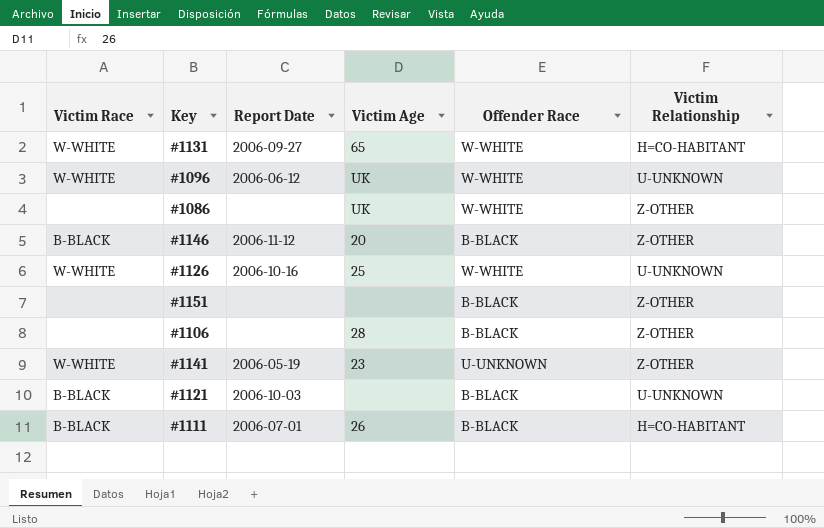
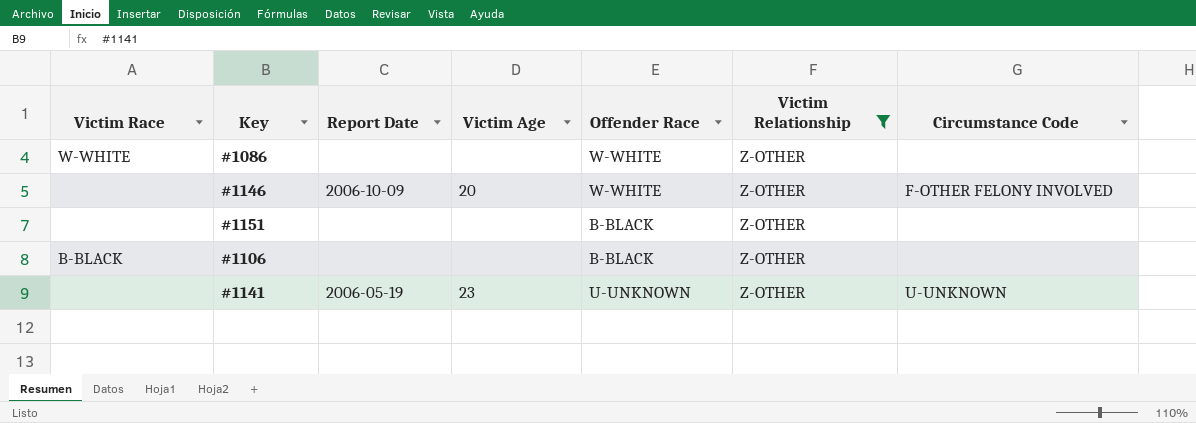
filter: none -> Victim Relationship = Z-OTHER
column Circumstance Code | position: none -> 7
#1086 | Victim Race: none -> W-WHITE
#1086 | Victim Age: UK -> none
#1146 | Victim Race: B-BLACK -> none
#1146 | Report Date: 2006-11-12 -> 2006-10-09
#1146 | Offender Race: B-BLACK -> W-WHITE
#1106 | Victim Race: none -> B-BLACK
#1106 | Victim Age: 28 -> none
#1141 | Victim Race: W-WHITE -> none

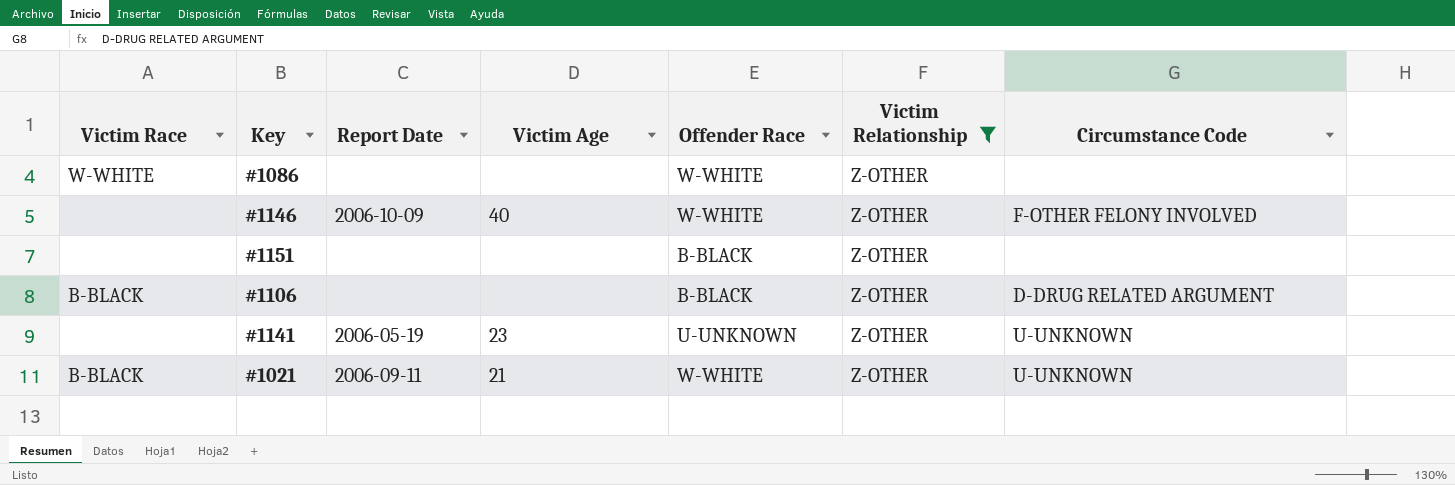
#1146 | Victim Age: 20 -> 40
#1106 | Circumstance Code: none -> D-DRUG RELATED ARGUMENT
row #1021: none -> B-BLACK | 2006-09-11 | 21 | W-WHITE | Z-OTHER | U-UNKNOWN

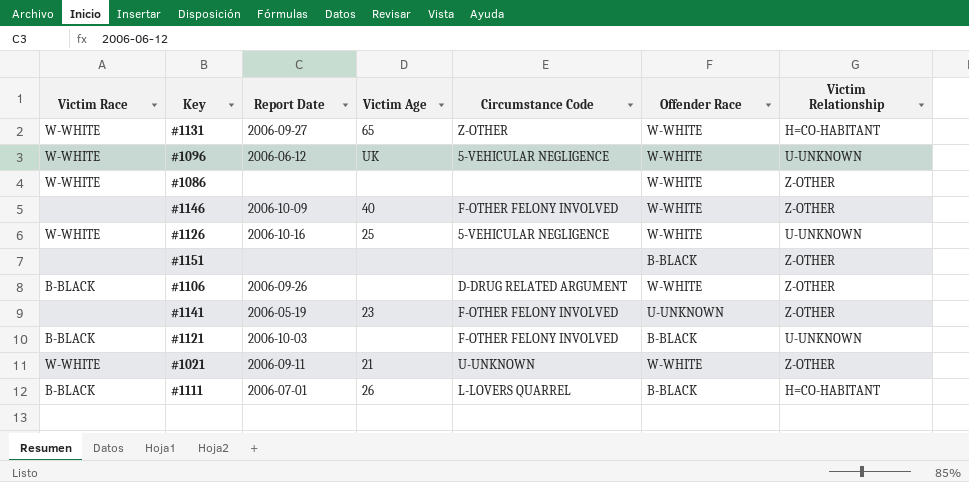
filter: Victim Relationship = Z-OTHER -> none
column Circumstance Code | position: 7 -> 5
#1106 | Report Date: none -> 2006-09-26
#1106 | Offender Race: B-BLACK -> W-WHITE
#1141 | Circumstance Code: U-UNKNOWN -> F-OTHER FELONY INVOLVED
#1021 | Victim Race: B-BLACK -> W-WHITE

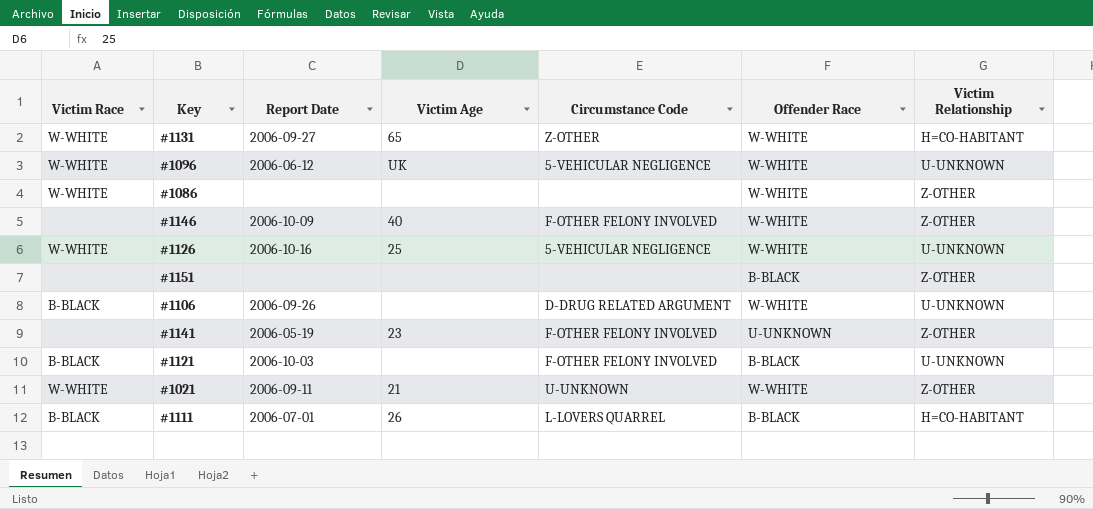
#1106 | Victim Relationship: Z-OTHER -> U-UNKNOWN

